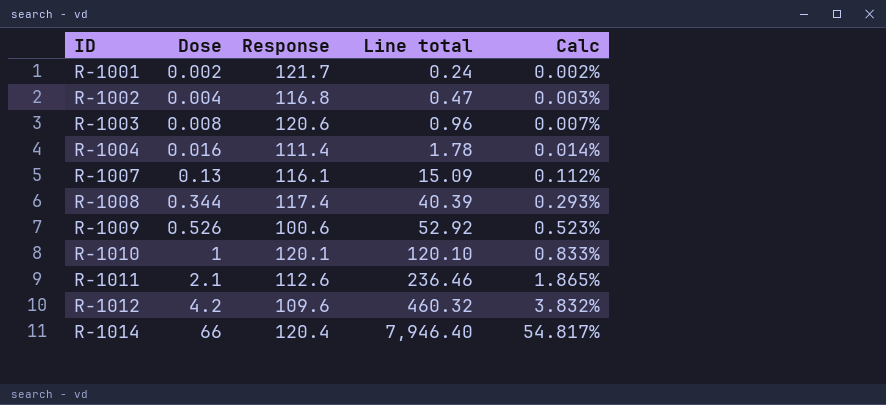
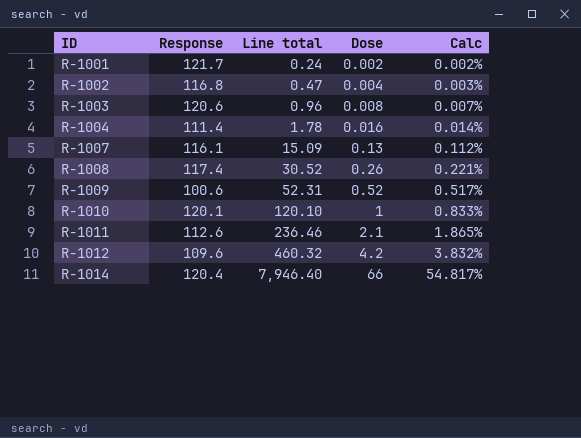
column Dose | position: 2 -> 4
R-1008 | Line total: 40.39 -> 30.52
R-1008 | Dose: 0.344 -> 0.26
R-1008 | Calc: 0.293% -> 0.221%
R-1009 | Line total: 52.92 -> 52.31
R-1009 | Dose: 0.526 -> 0.52
R-1009 | Calc: 0.523% -> 0.517%

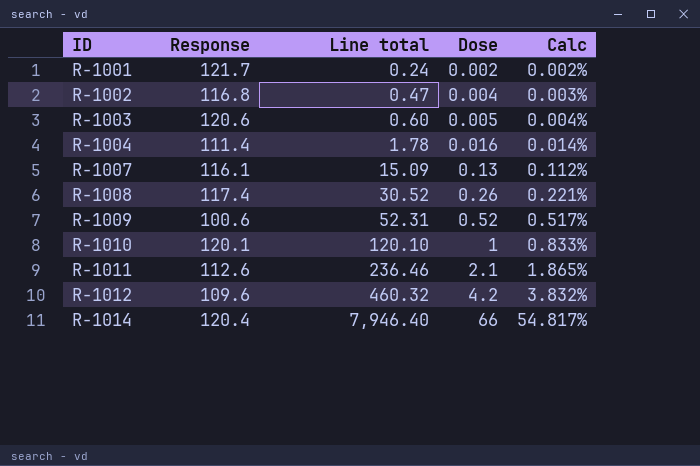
R-1003 | Line total: 0.96 -> 0.60
R-1003 | Dose: 0.008 -> 0.005
R-1003 | Calc: 0.007% -> 0.004%

